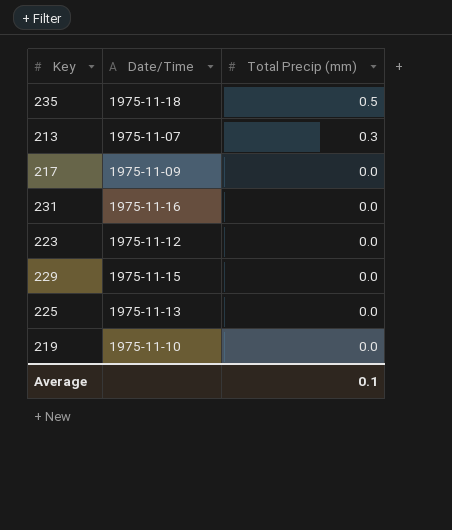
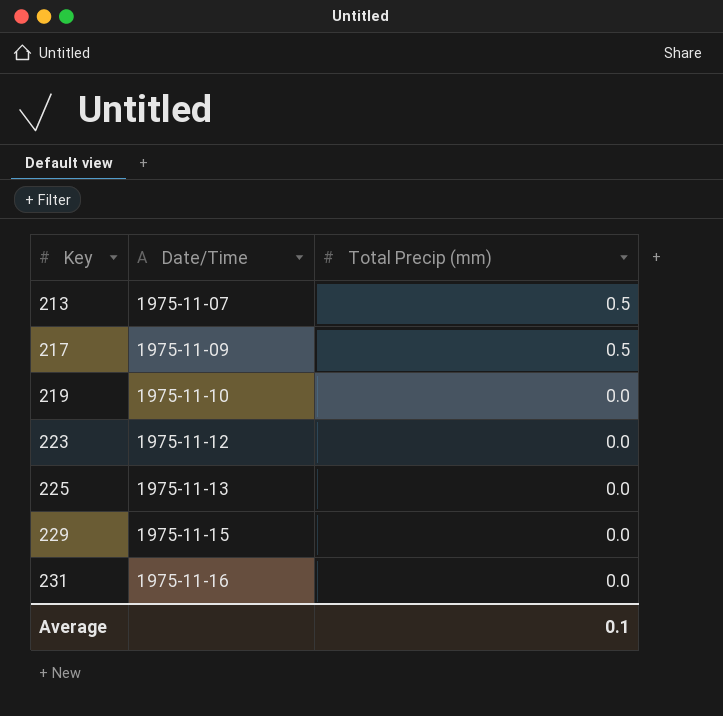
row order: Total Precip (mm) descending -> Key ascending
row 235: 1975-11-18 | 0.5 -> none
213 | Total Precip (mm): 0.3 -> 0.5
217 | Total Precip (mm): 0.0 -> 0.5

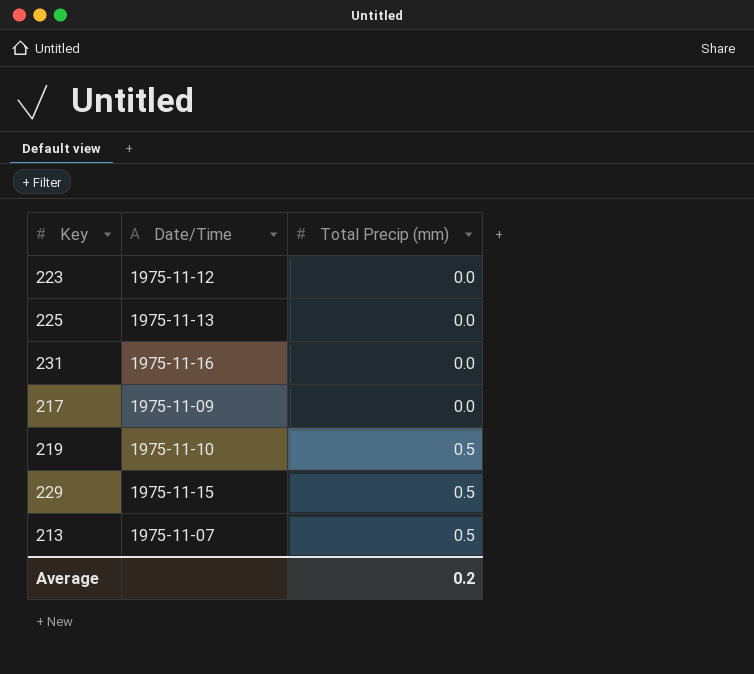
row order: Key ascending -> Total Precip (mm) ascending
217 | Total Precip (mm): 0.5 -> 0.0
219 | Total Precip (mm): 0.0 -> 0.5
229 | Total Precip (mm): 0.0 -> 0.5
Average | Total Precip (mm): 0.1 -> 0.2

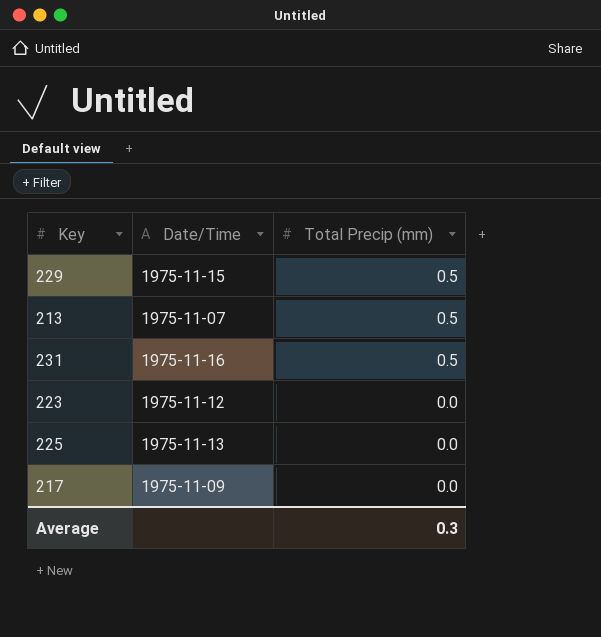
row order: Total Precip (mm) ascending -> Total Precip (mm) descending
row 219: 1975-11-10 | 0.5 -> none
231 | Total Precip (mm): 0.0 -> 0.5
Average | Total Precip (mm): 0.2 -> 0.3

